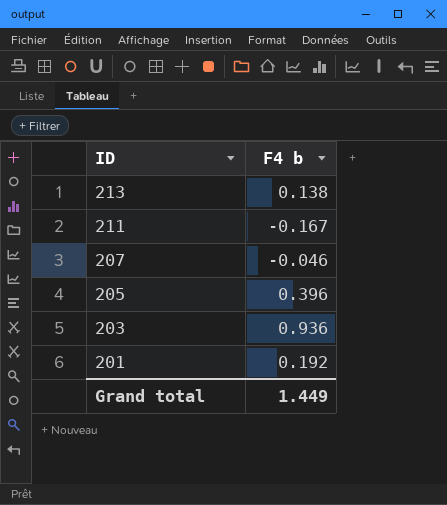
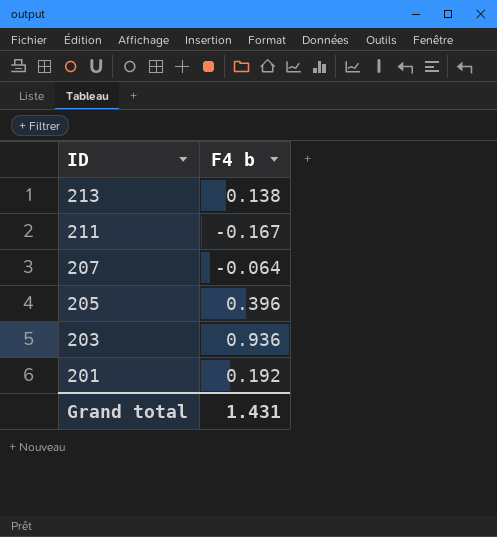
207 | F4 b: -0.046 -> -0.064
Grand total | F4 b: 1.449 -> 1.431

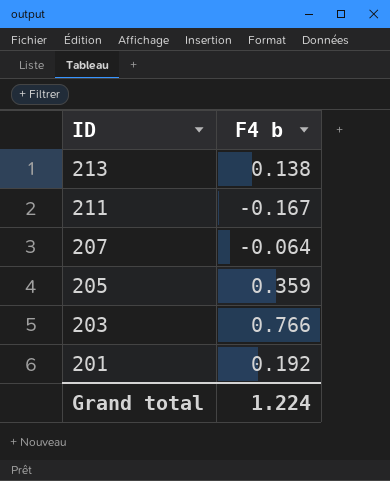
205 | F4 b: 0.396 -> 0.359
203 | F4 b: 0.936 -> 0.766
Grand total | F4 b: 1.431 -> 1.224

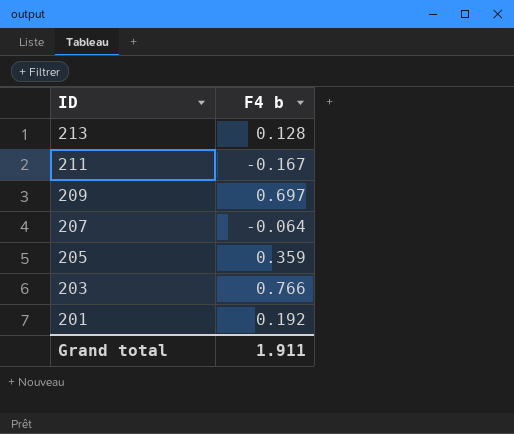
213 | F4 b: 0.138 -> 0.128
row 209: none -> 0.697
Grand total | F4 b: 1.224 -> 1.911

